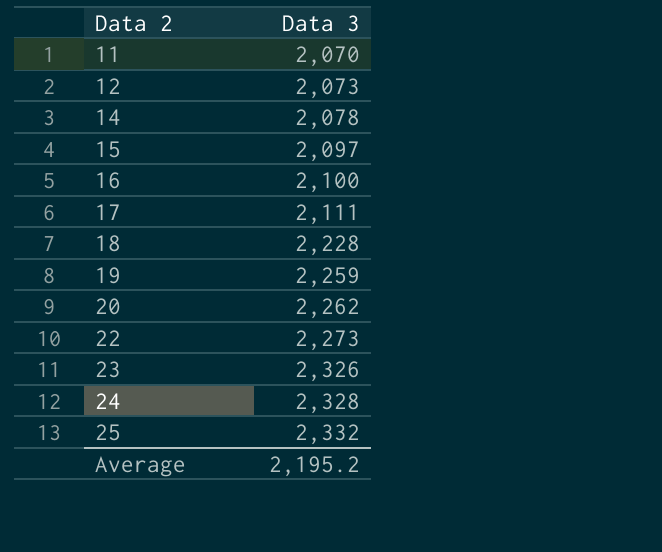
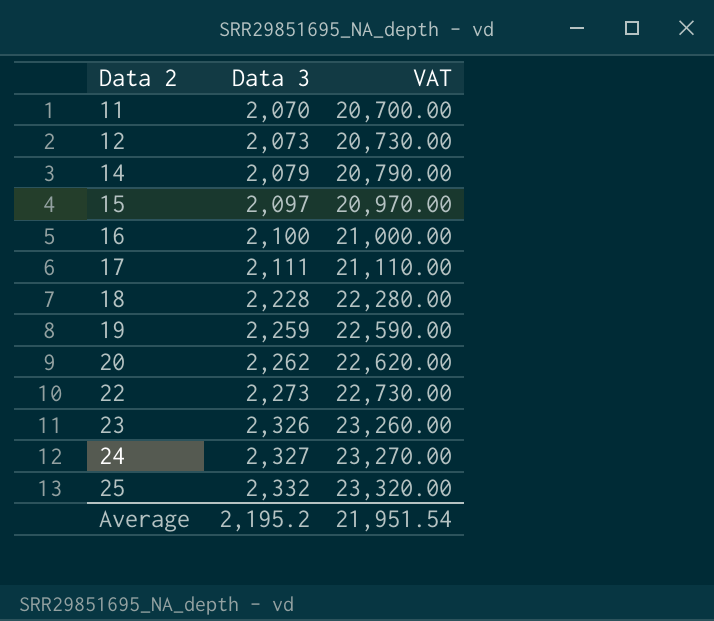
column VAT | formula: none -> [Data 3] * 10
14 | Data 3: 2,078 -> 2,079
24 | Data 3: 2,328 -> 2,327

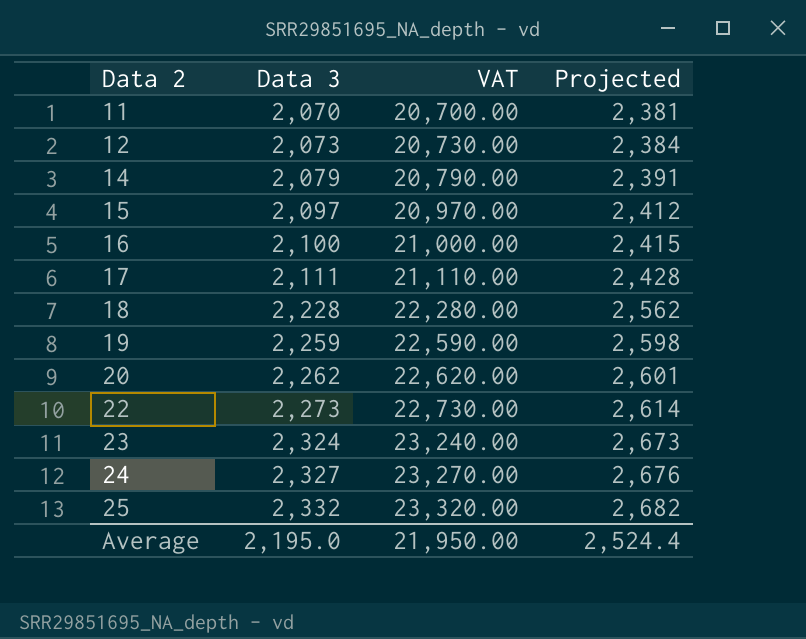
column Projected | formula: none -> [Data 3] * 1.15
23 | Data 3: 2,326 -> 2,324
23 | VAT: 23,260.00 -> 23,240.00
Average | Data 3: 2,195.2 -> 2,195.0
Average | VAT: 21,951.54 -> 21,950.00

